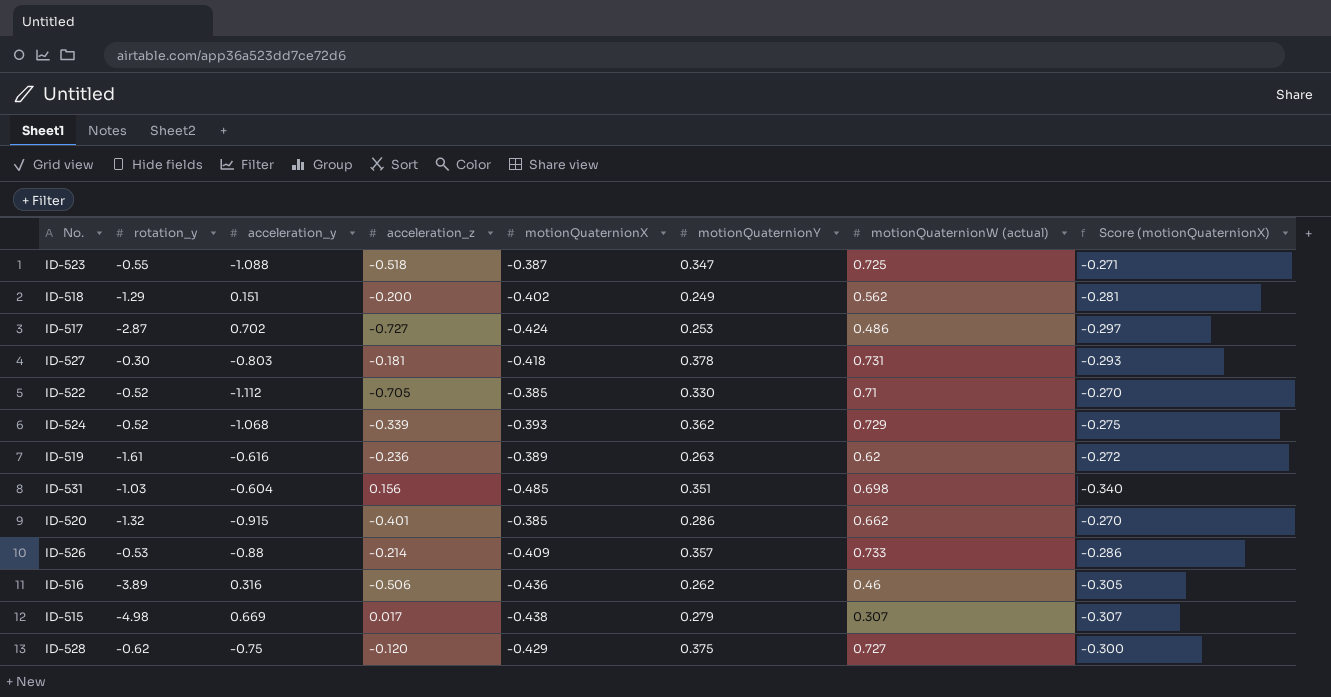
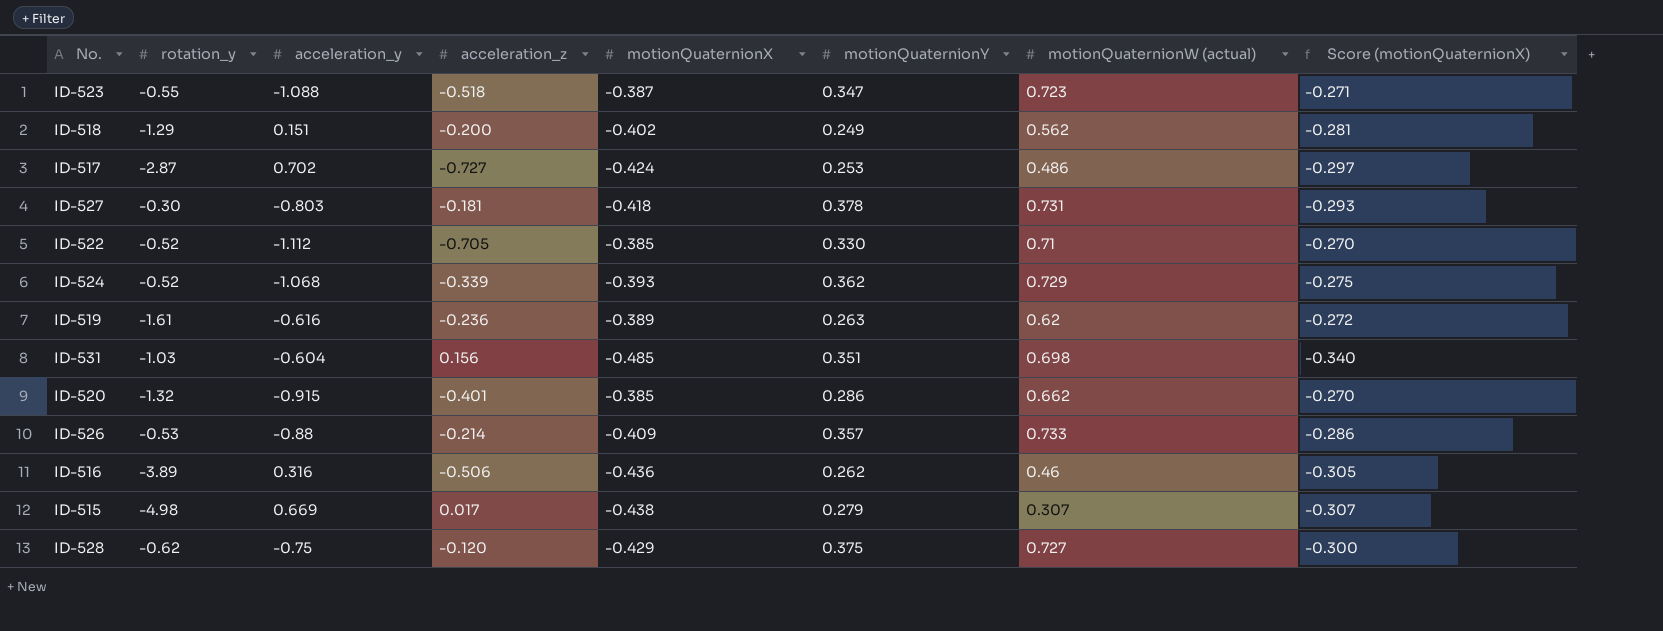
ID-523 | motionQuaternionW (actual): 0.725 -> 0.723

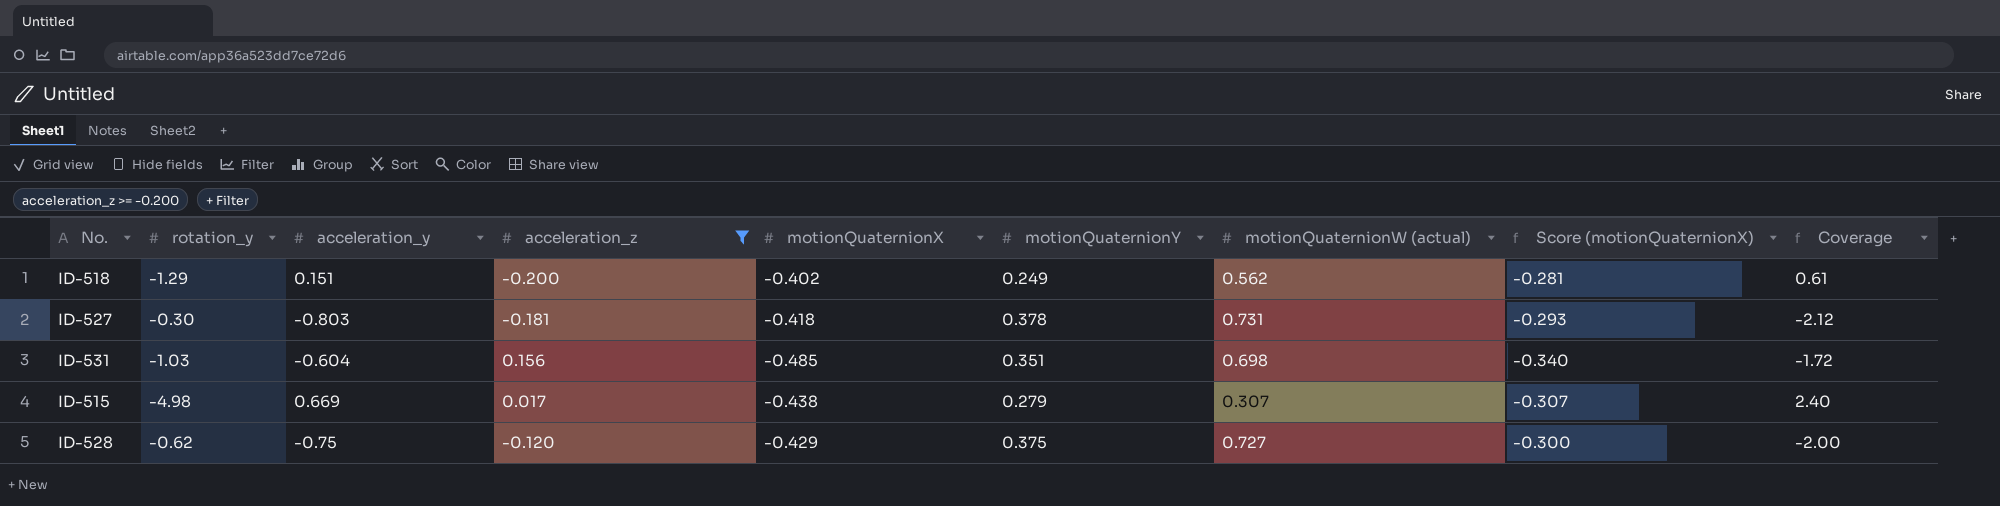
filter: none -> acceleration_z >= -0.200
column Coverage | formula: none -> [acceleration_y] / [motionQuaternionY]

